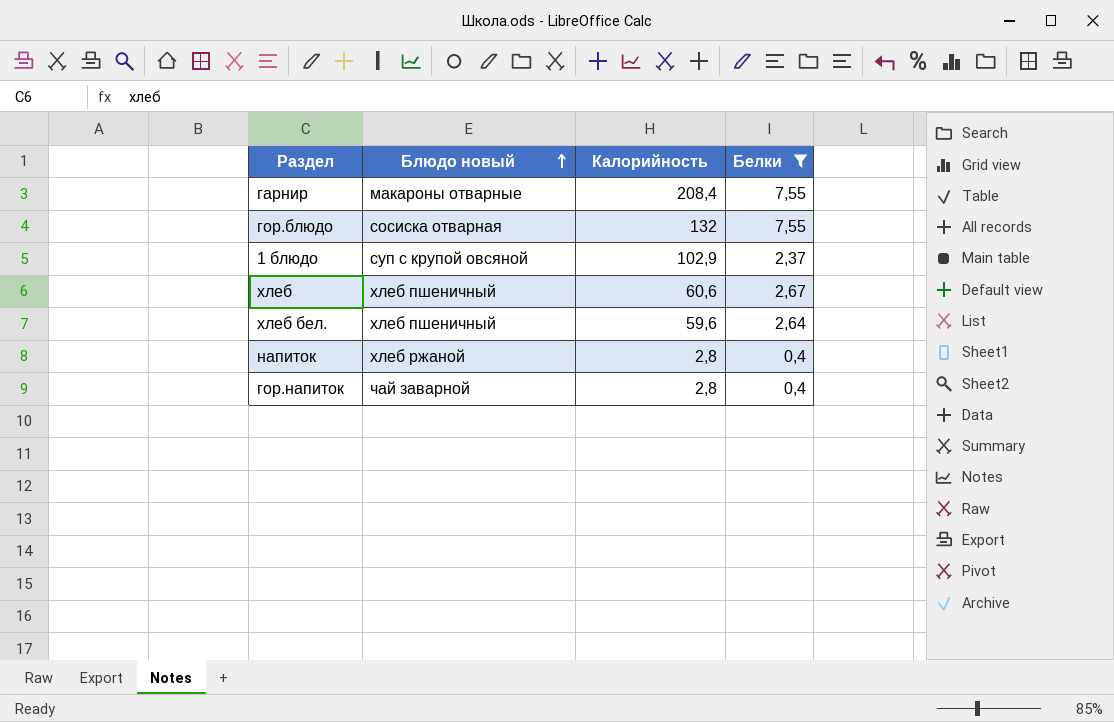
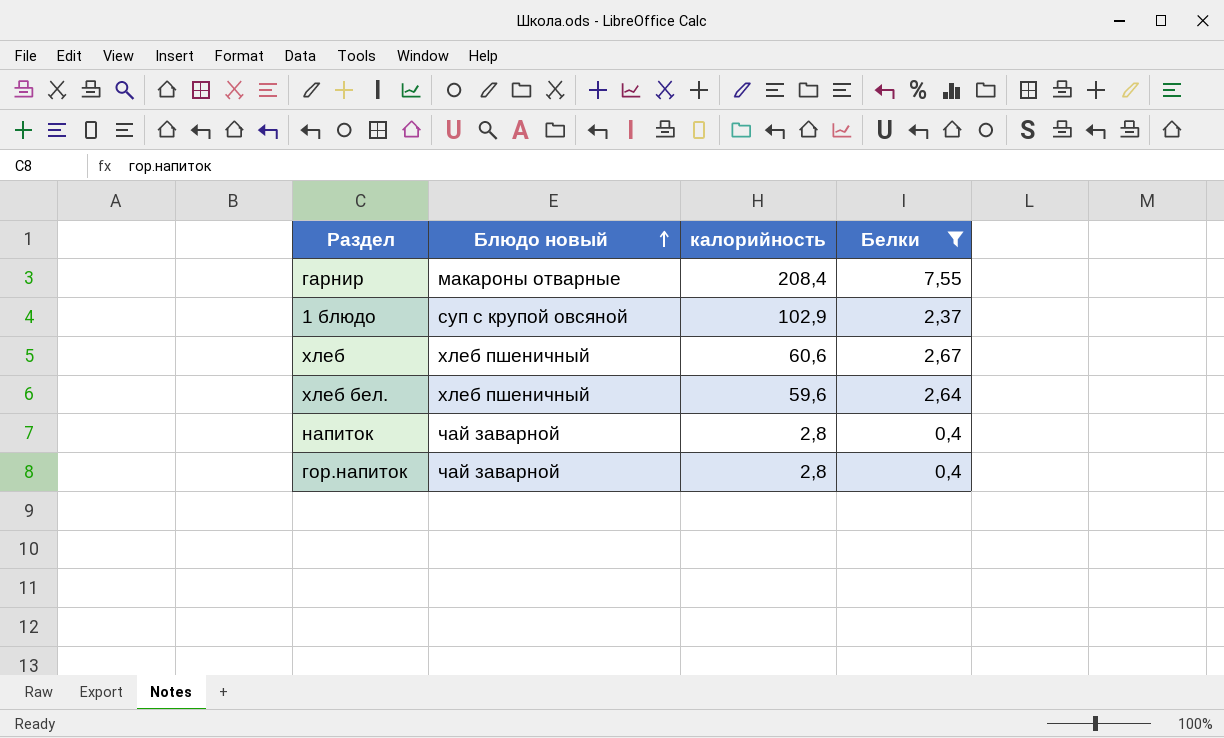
column name: Калорийность -> калорийность
row гор.блюдо: сосиска отварная | 132 | 7,55 -> none
напиток | Блюдо новый: хлеб ржаной -> чай заварной

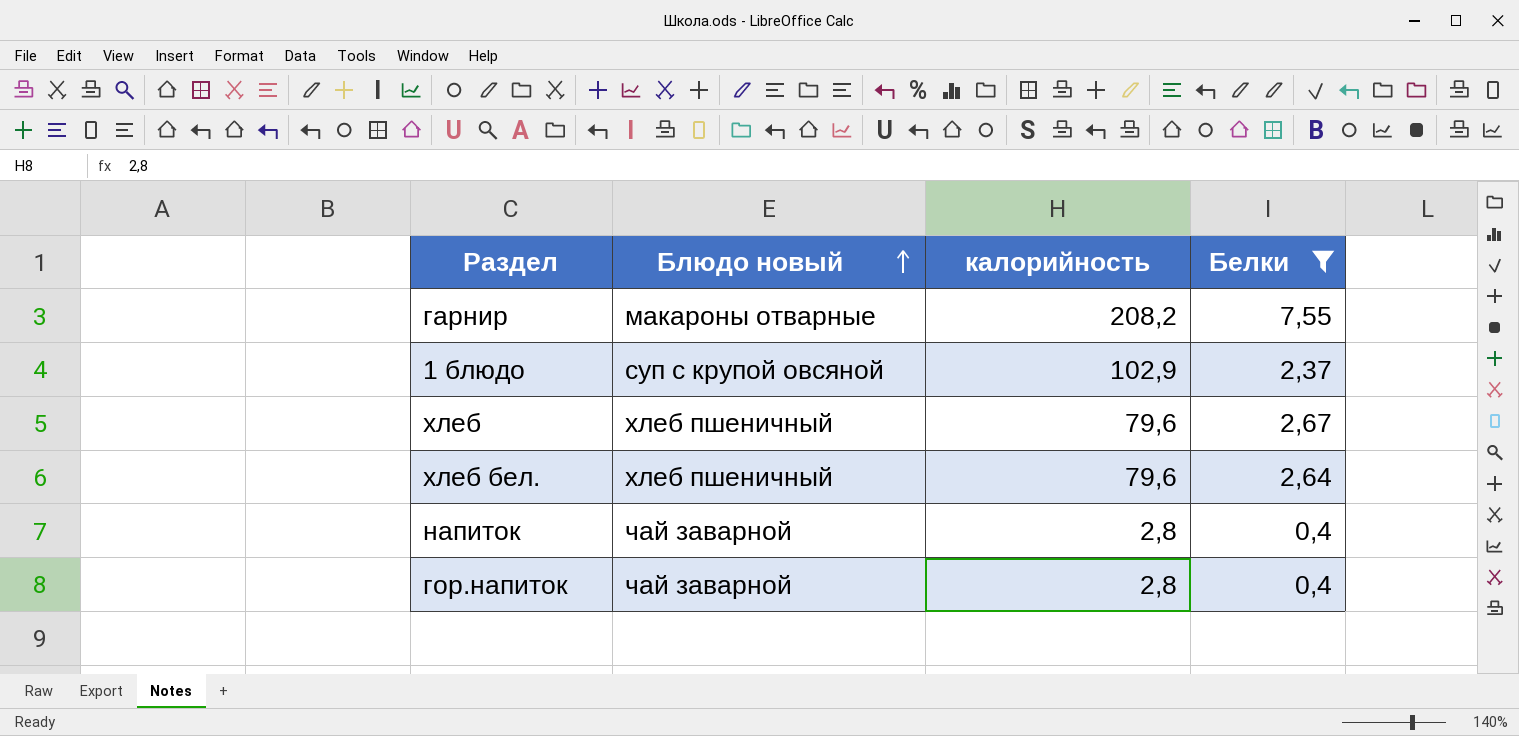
гарнир | калорийность: 208,4 -> 208,2
хлеб | калорийность: 60,6 -> 79,6
хлеб бел. | калорийность: 59,6 -> 79,6

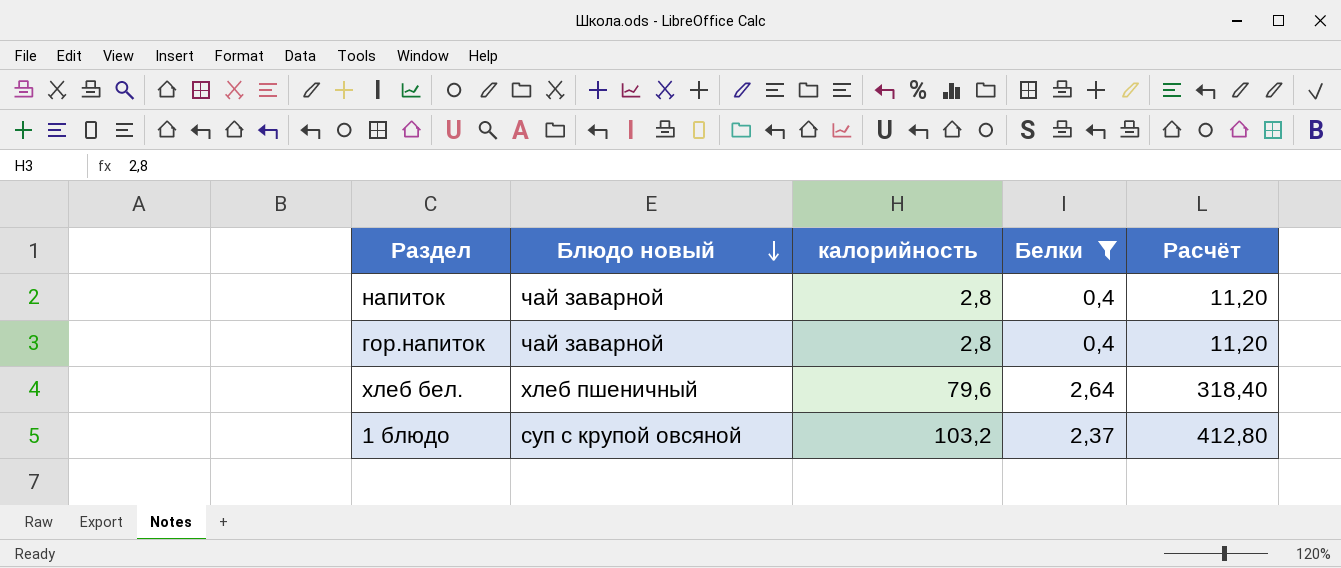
row order: Блюдо новый ascending -> Блюдо новый descending
column Расчёт | formula: none -> [калорийность] * 4
row гарнир: макароны отварные | 208,2 | 7,55 -> none
row хлеб: хлеб пшеничный | 79,6 | 2,67 -> none
1 блюдо | калорийность: 102,9 -> 103,2

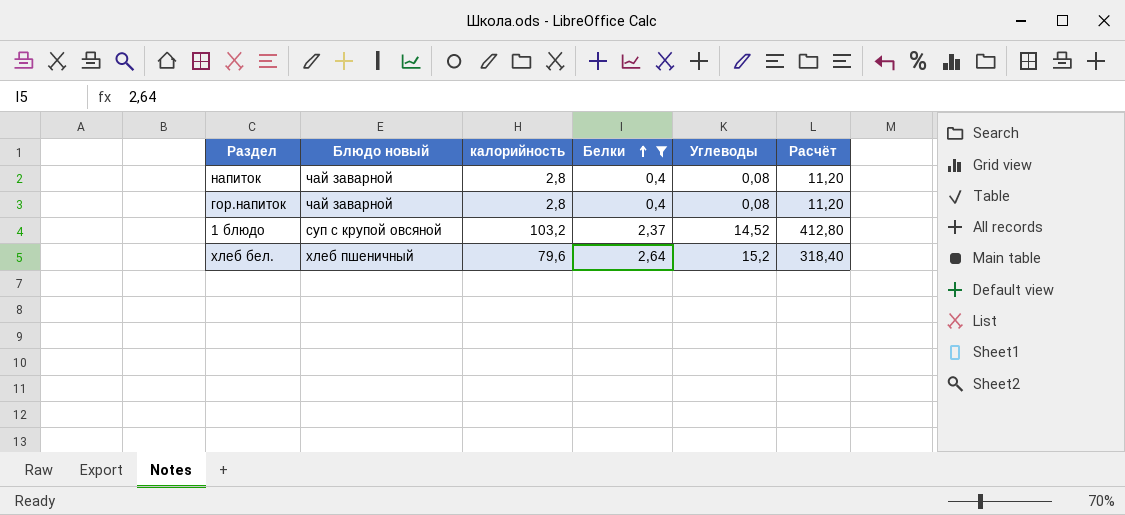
row order: Блюдо новый descending -> Белки ascending
column Углеводы | position: none -> 5

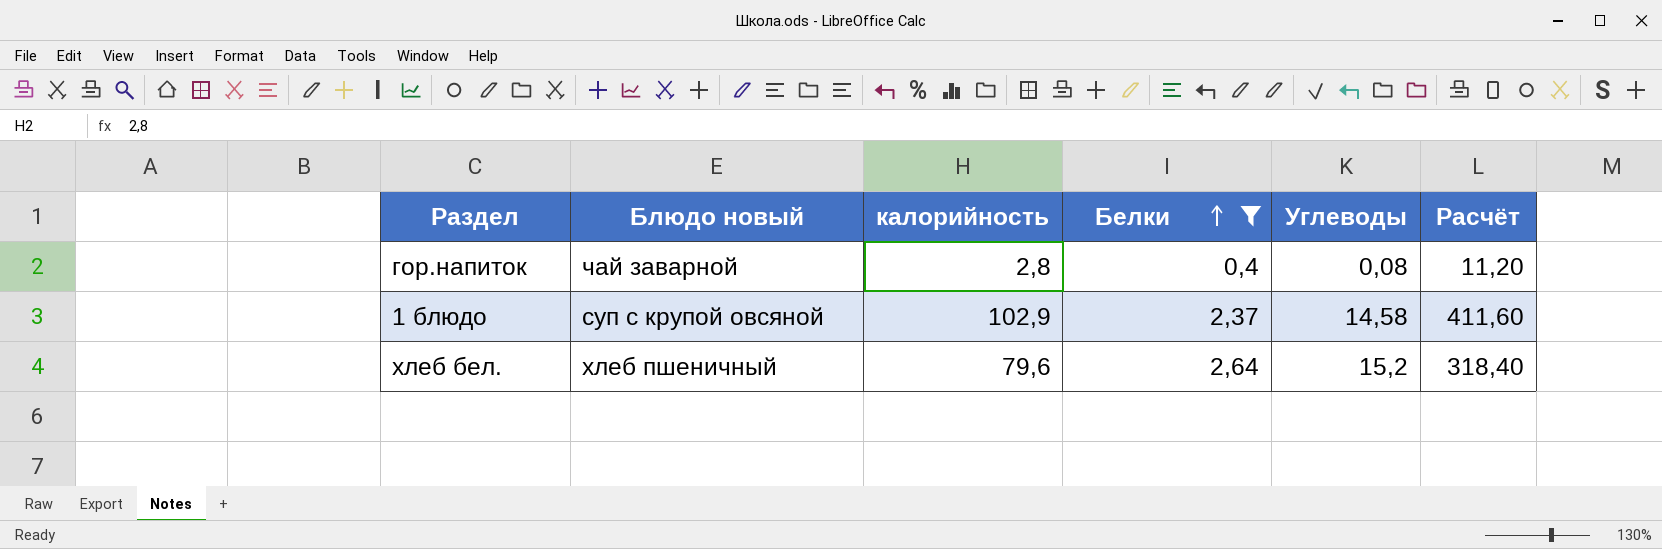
row напиток: чай заварной | 2,8 | 0,4 | 0,08 | 11,20 -> none
1 блюдо | калорийность: 103,2 -> 102,9
1 блюдо | Углеводы: 14,52 -> 14,58
1 блюдо | Расчёт: 412,80 -> 411,60

